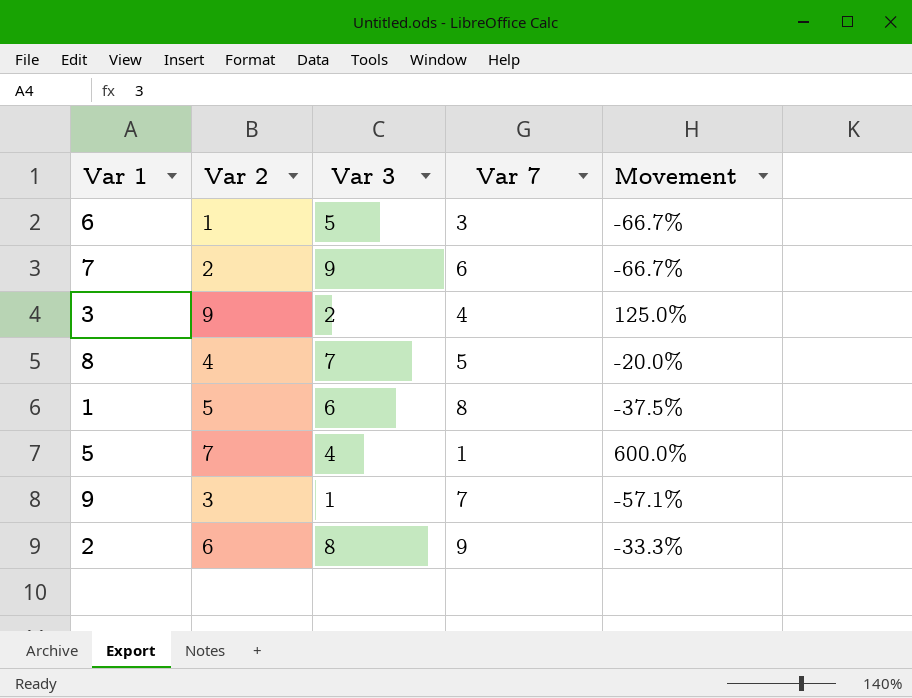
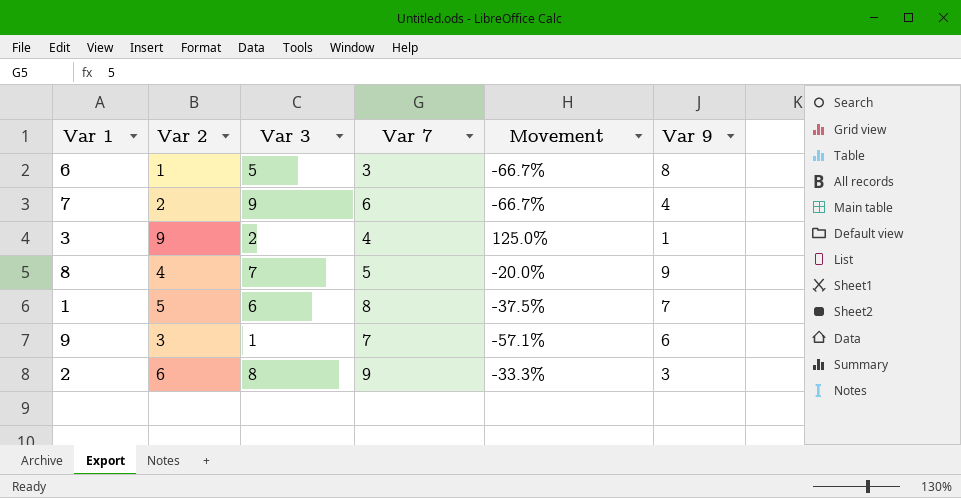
column Var 9 | position: none -> 6
row 5: 7 | 4 | 1 | 600.0% -> none

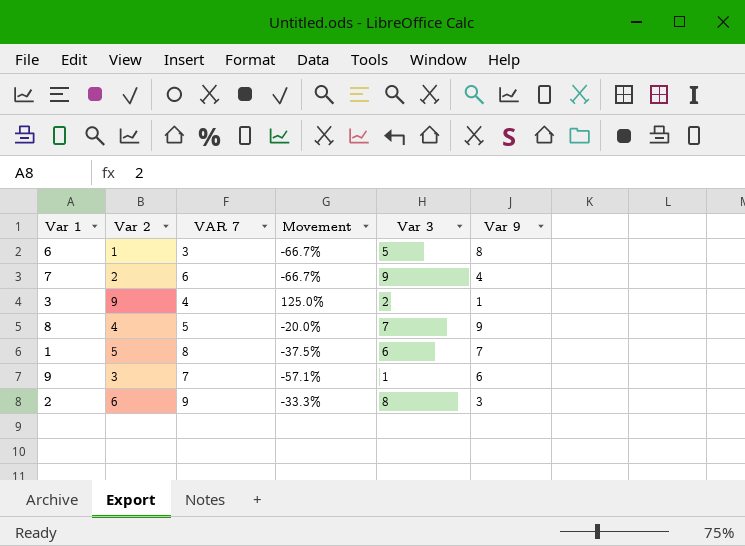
column name: Var 7 -> VAR 7
column Var 3 | position: 3 -> 5

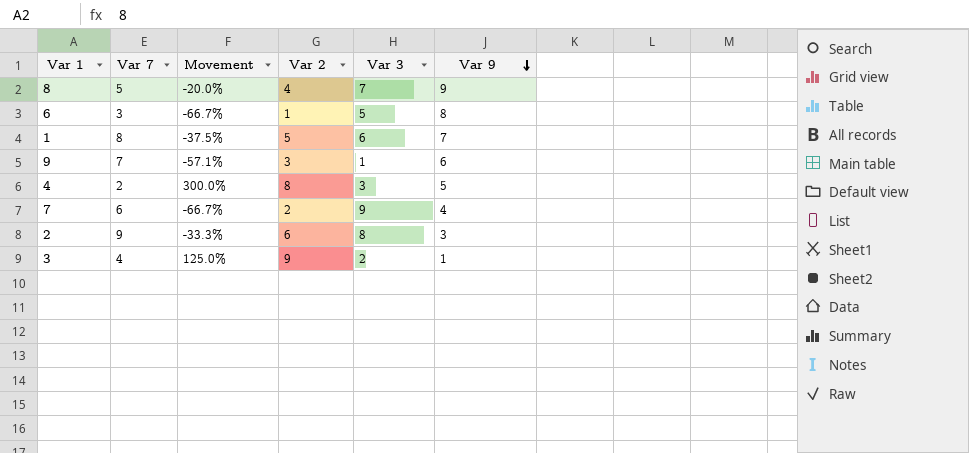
row order: none -> Var 9 descending
column name: VAR 7 -> Var 7
column Var 2 | position: 2 -> 4
row 4: none -> 2 | 300.0% | 8 | 3 | 5

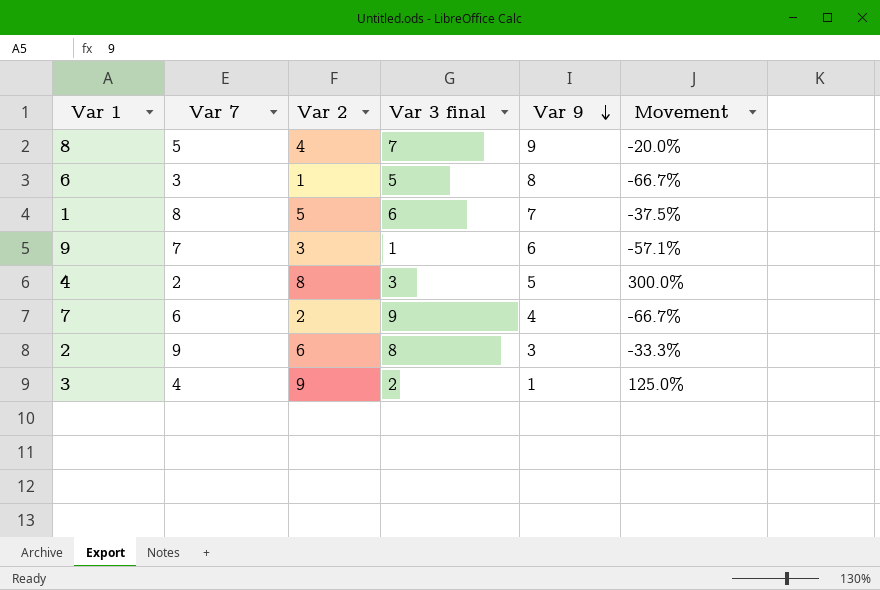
column name: Var 3 -> Var 3 final
column Movement | position: 3 -> 6

